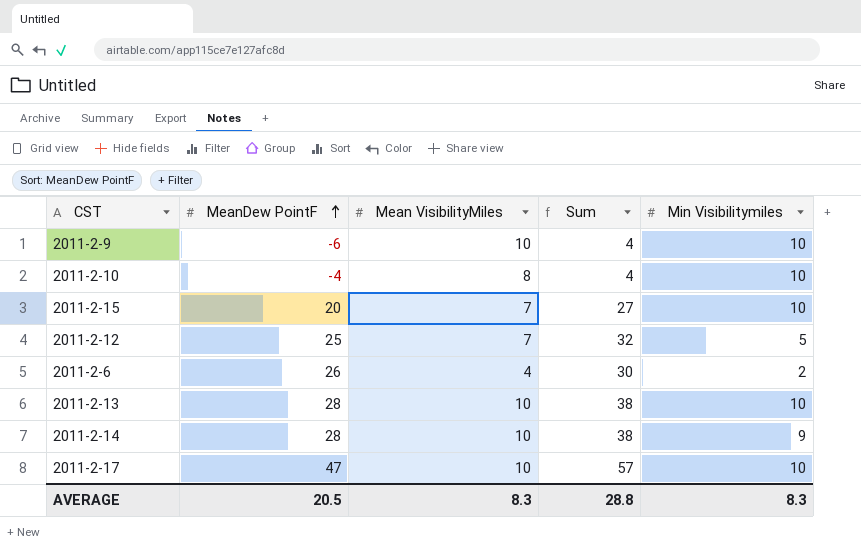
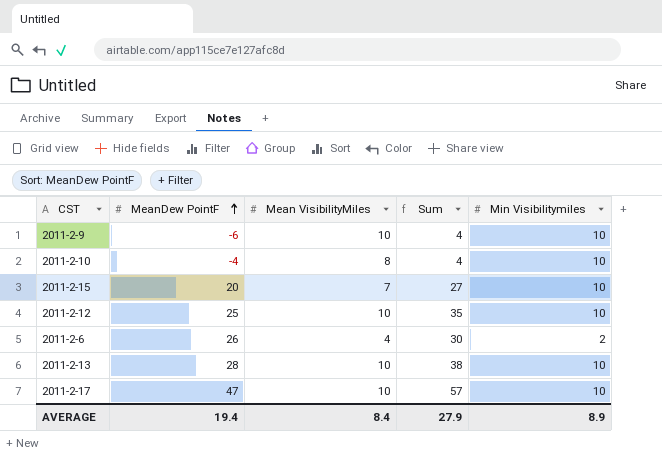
row 2011-2-14: 28 | 10 | 38 | 9 -> none
2011-2-12 | Mean VisibilityMiles: 7 -> 10
2011-2-12 | Sum: 32 -> 35
2011-2-12 | Min Visibilitymiles: 5 -> 10
AVERAGE | MeanDew PointF: 20.5 -> 19.4
AVERAGE | Mean VisibilityMiles: 8.3 -> 8.4
AVERAGE | Sum: 28.8 -> 27.9
AVERAGE | Min Visibilitymiles: 8.3 -> 8.9

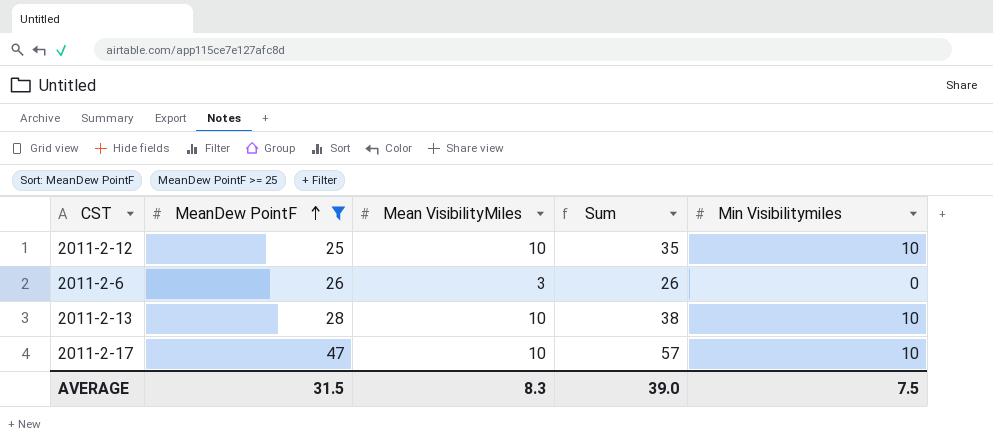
filter: none -> MeanDew PointF >= 25
column Sum | formula: [MeanDew PointF] + [Mean VisibilityMiles] -> [MeanDew PointF] + [Min Visibilitymiles]
2011-2-6 | Mean VisibilityMiles: 4 -> 3
2011-2-6 | Min Visibilitymiles: 2 -> 0
AVERAGE | MeanDew PointF: 19.4 -> 31.5
AVERAGE | Mean VisibilityMiles: 8.4 -> 8.3
AVERAGE | Sum: 27.9 -> 39.0
AVERAGE | Min Visibilitymiles: 8.9 -> 7.5

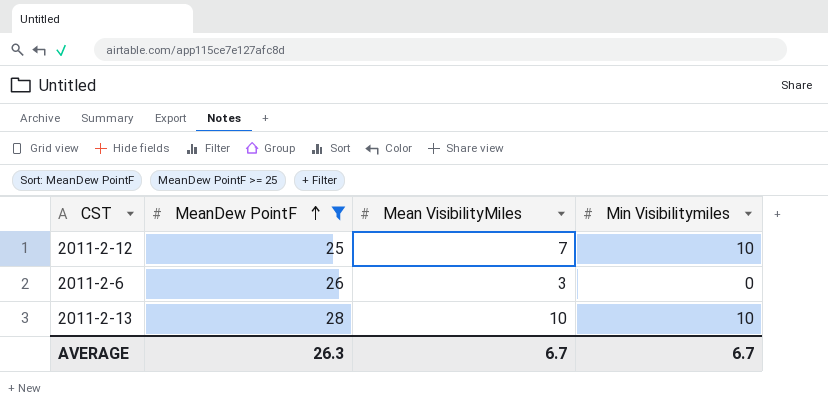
column Sum | formula: [MeanDew PointF] + [Min Visibilitymiles] -> none
row 2011-2-17: 47 | 10 | 57 | 10 -> none
2011-2-12 | Mean VisibilityMiles: 10 -> 7
AVERAGE | MeanDew PointF: 31.5 -> 26.3
AVERAGE | Mean VisibilityMiles: 8.3 -> 6.7
AVERAGE | Min Visibilitymiles: 7.5 -> 6.7

